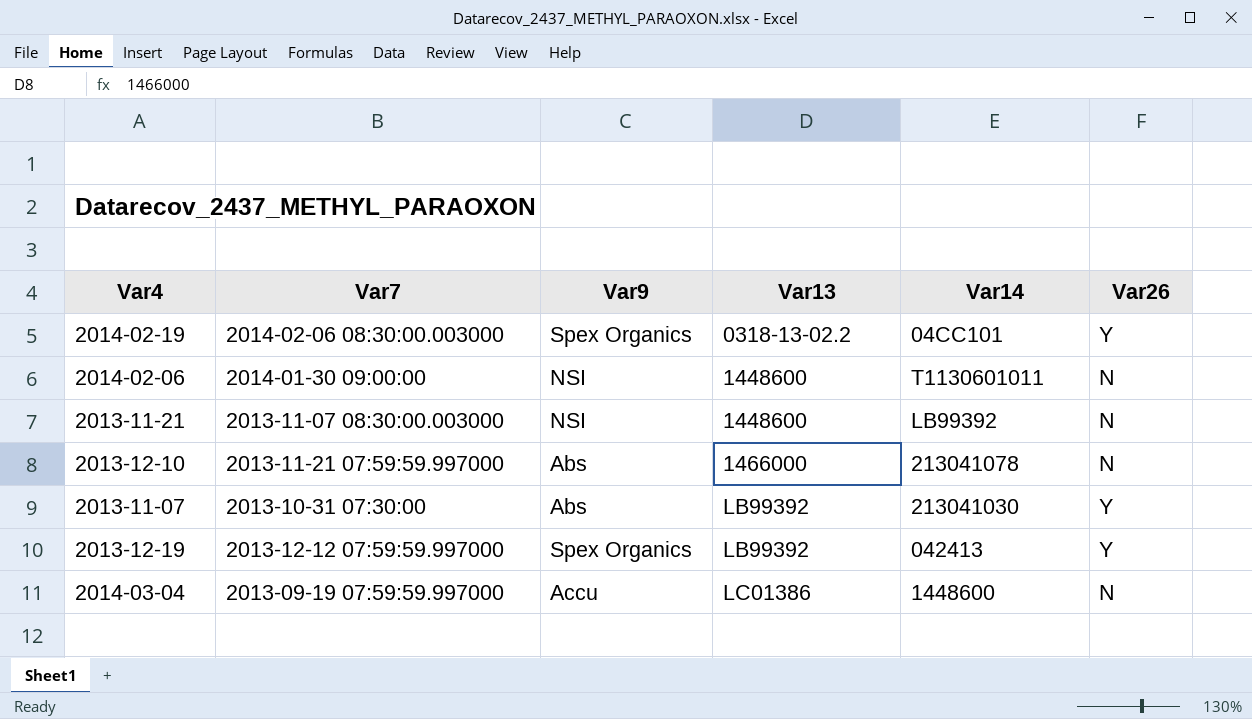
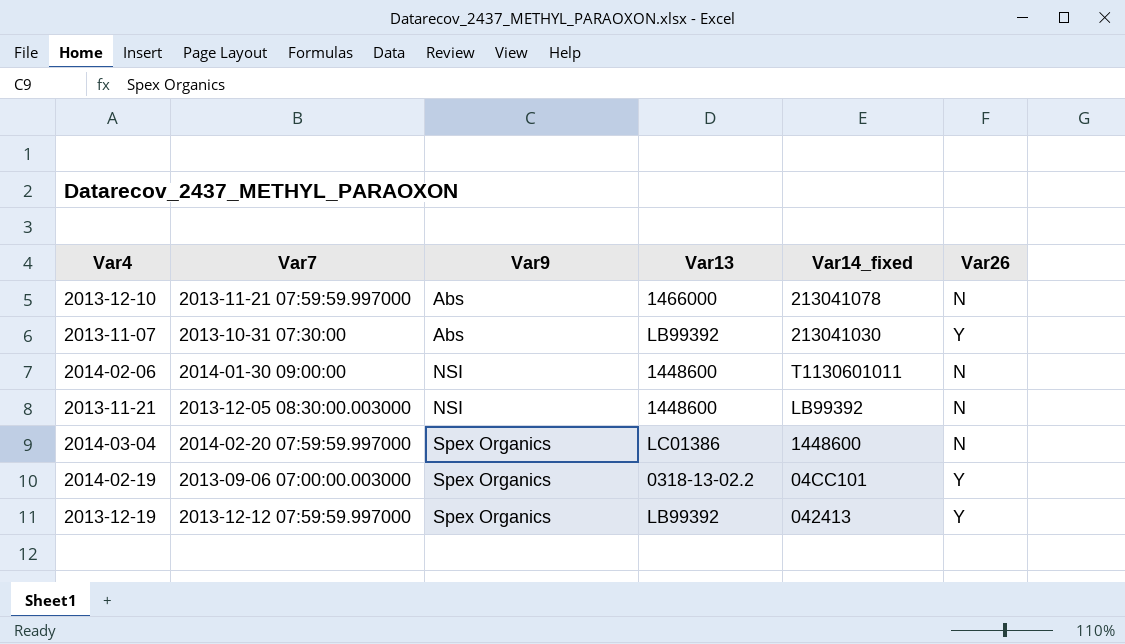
row order: Var13 ascending -> Var9 ascending
column name: Var14 -> Var14_fixed
2013-11-21 | Var7: 2013-11-07 08:30:00.003000 -> 2013-12-05 08:30:00.003000
2014-03-04 | Var7: 2013-09-19 07:59:59.997000 -> 2014-02-20 07:59:59.997000
2014-03-04 | Var9: Accu -> Spex Organics
2014-02-19 | Var7: 2014-02-06 08:30:00.003000 -> 2013-09-06 07:00:00.003000

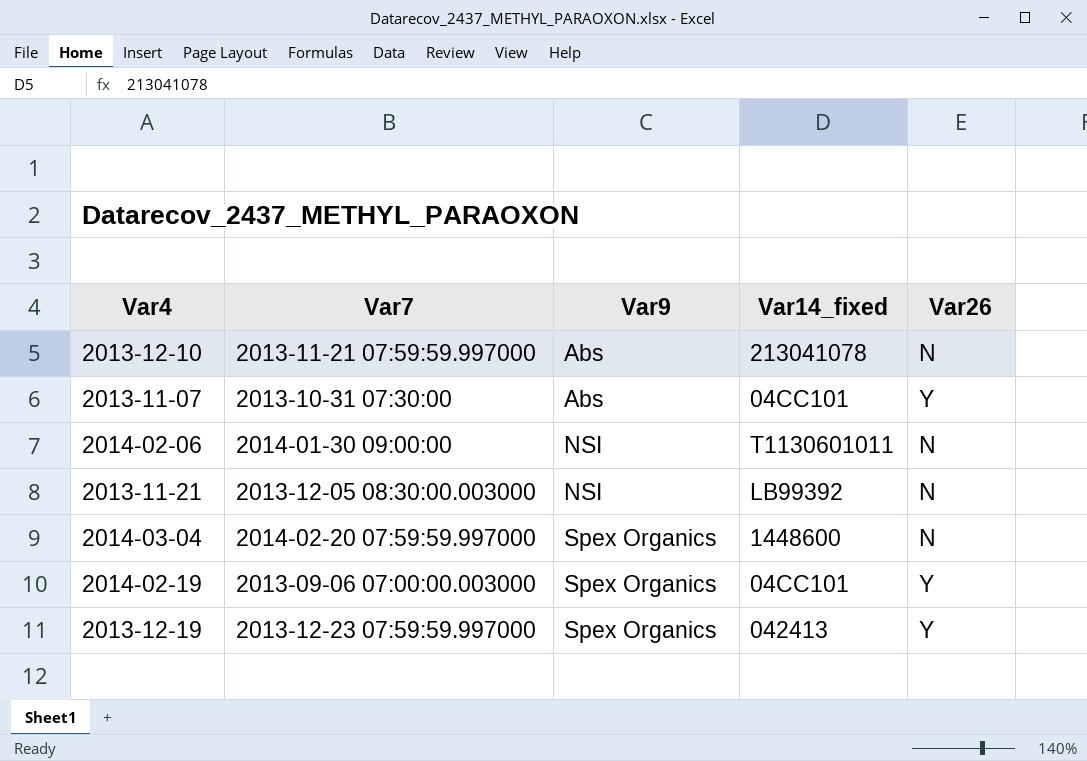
column Var13 | position: 4 -> none
2013-11-07 | Var14_fixed: 213041030 -> 04CC101
2013-12-19 | Var7: 2013-12-12 07:59:59.997000 -> 2013-12-23 07:59:59.997000

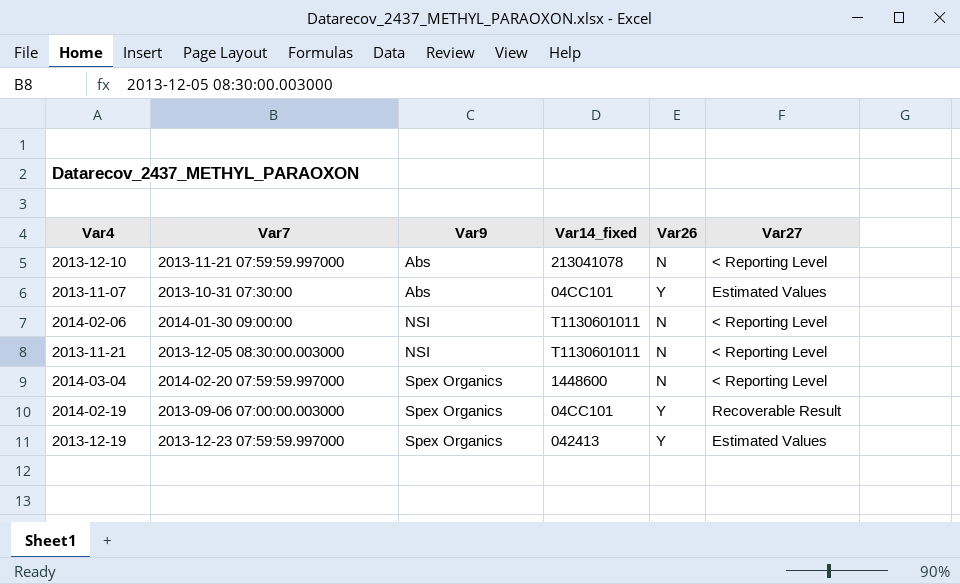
column Var27 | position: none -> 6
2013-11-21 | Var14_fixed: LB99392 -> T1130601011

